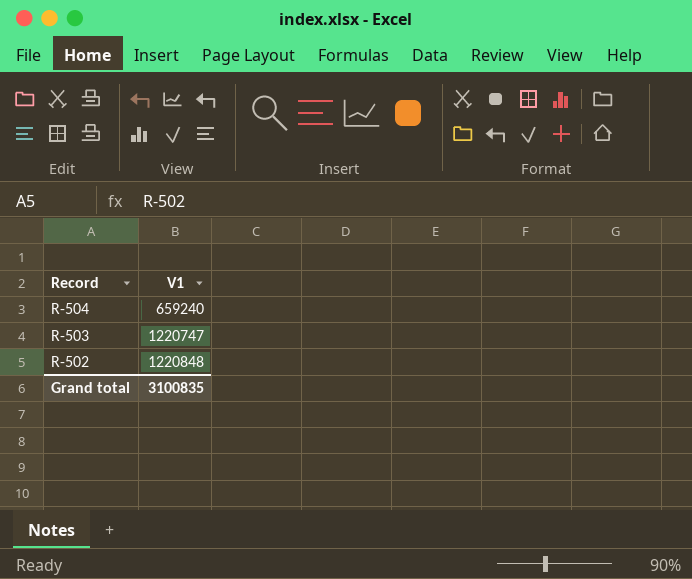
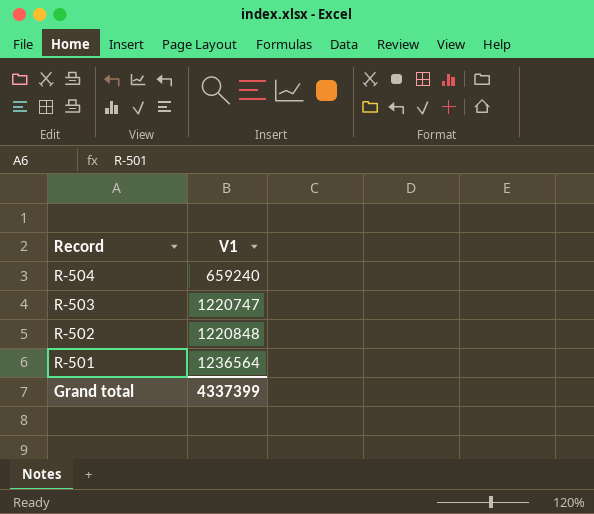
row R-501: none -> 1236564
Grand total | V1: 3100835 -> 4337399

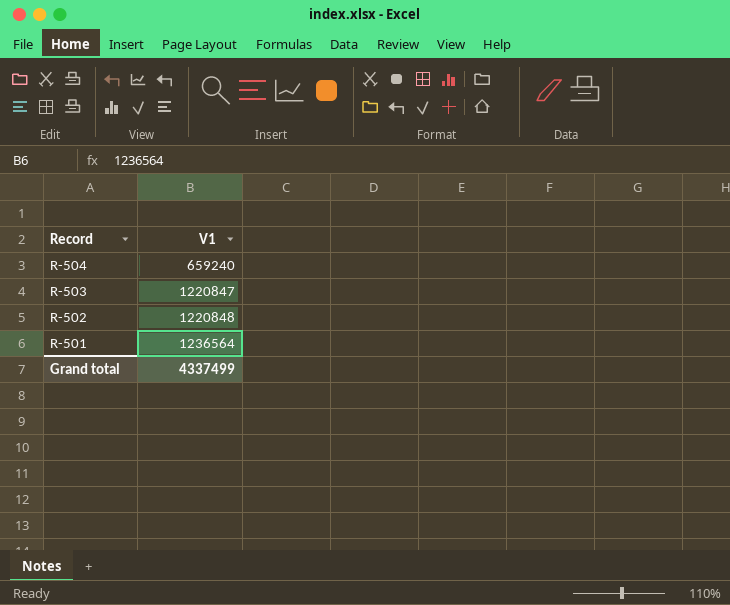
R-503 | V1: 1220747 -> 1220847
Grand total | V1: 4337399 -> 4337499

